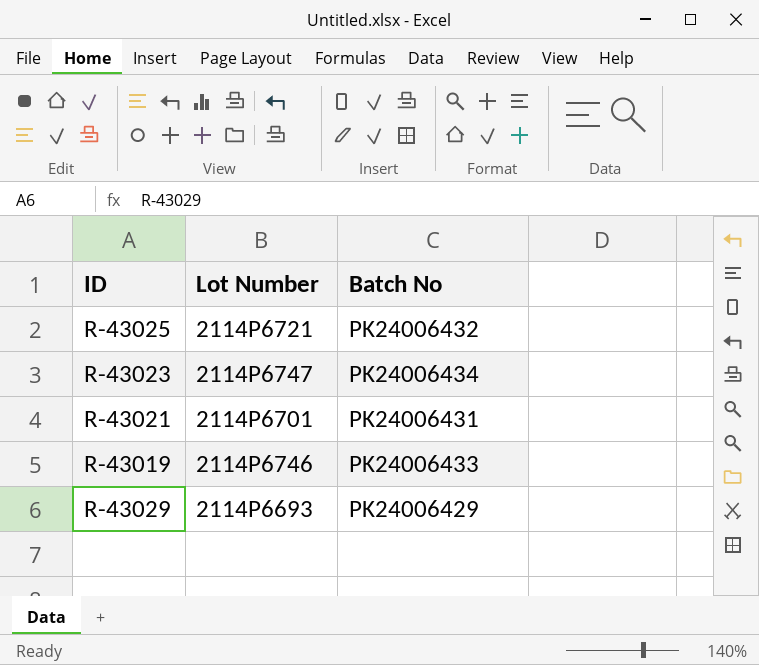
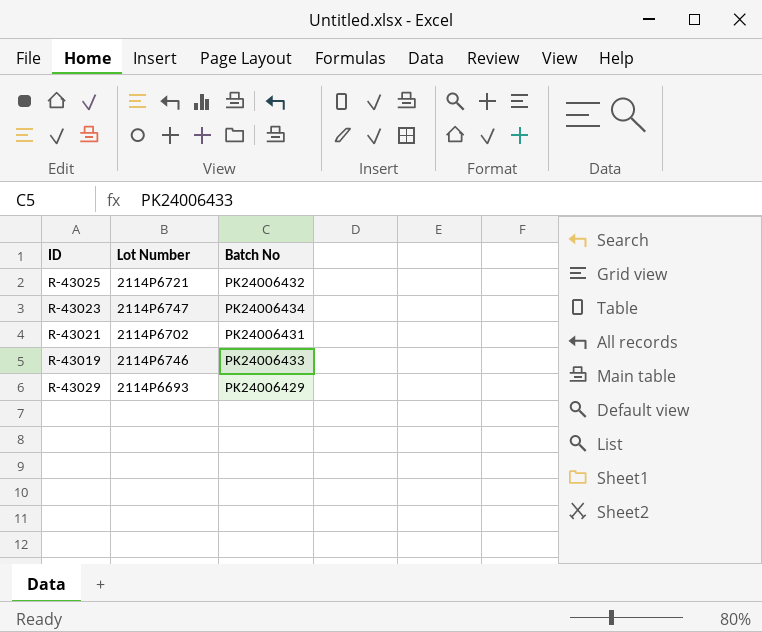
R-43021 | Lot Number: 2114P6701 -> 2114P6702

